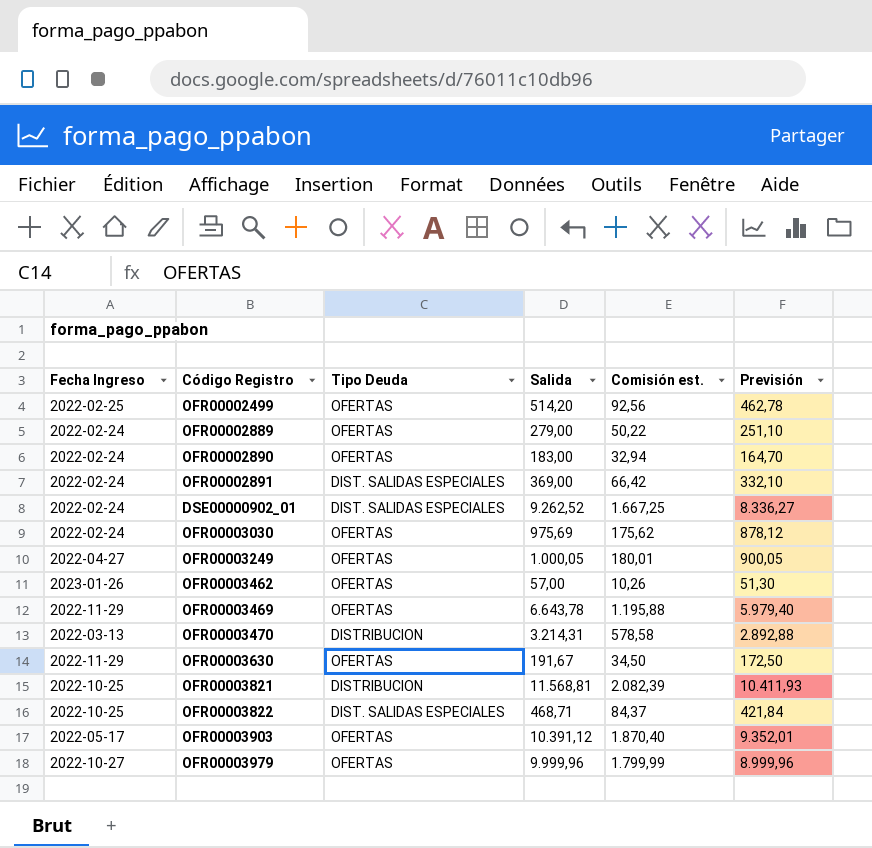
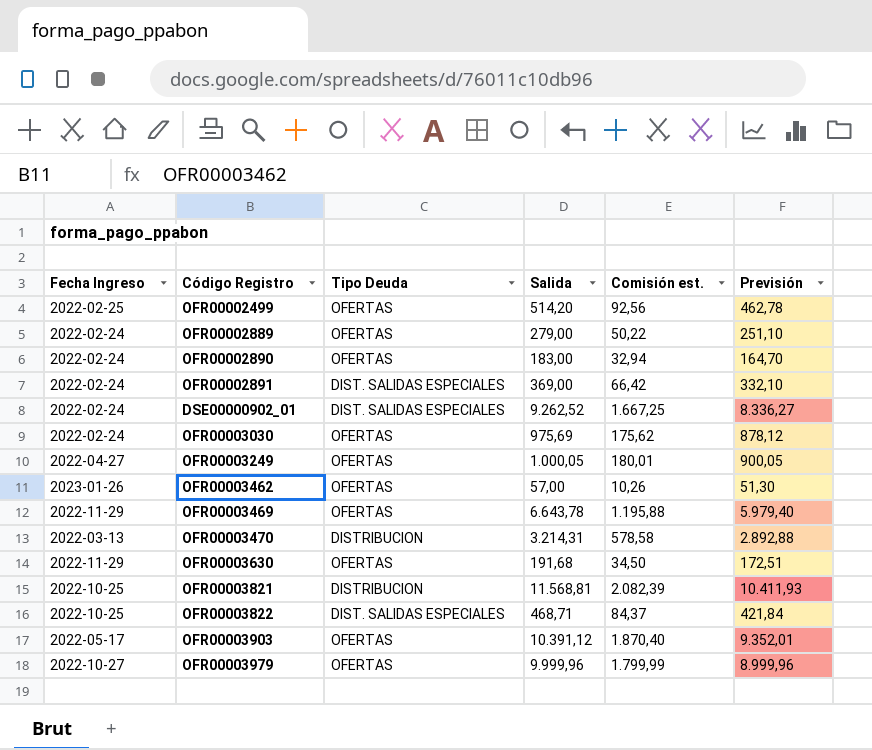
OFR00003630 | Salida: 191,67 -> 191,68
OFR00003630 | Previsión: 172,50 -> 172,51

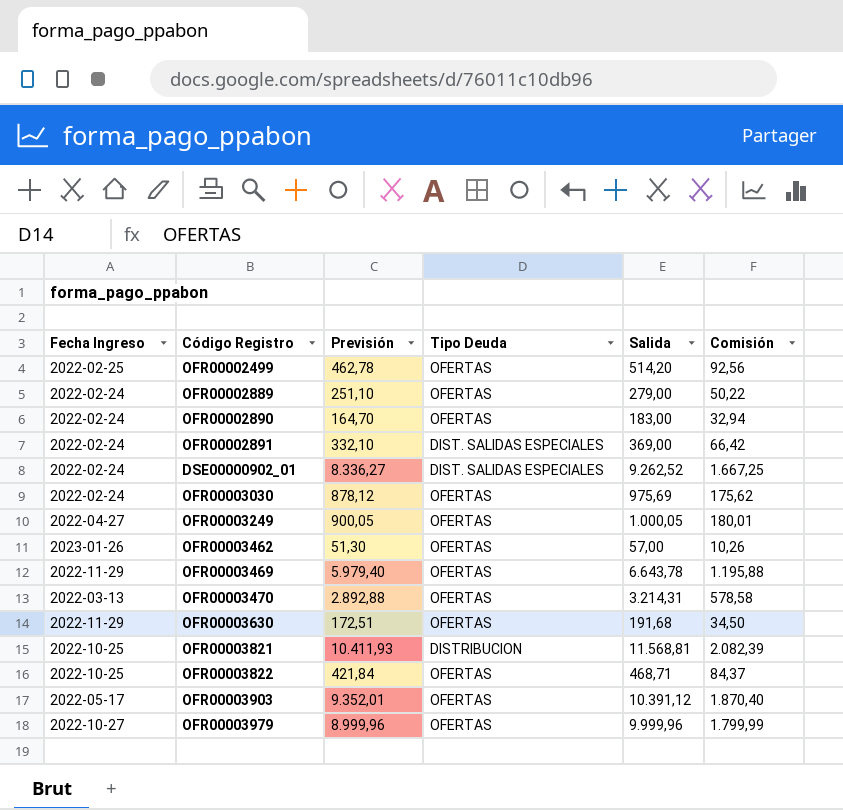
column Previsión | position: 6 -> 3
column name: Comisión est. -> Comisión
OFR00003470 | Tipo Deuda: DISTRIBUCION -> OFERTAS
OFR00003822 | Tipo Deuda: DIST. SALIDAS ESPECIALES -> OFERTAS

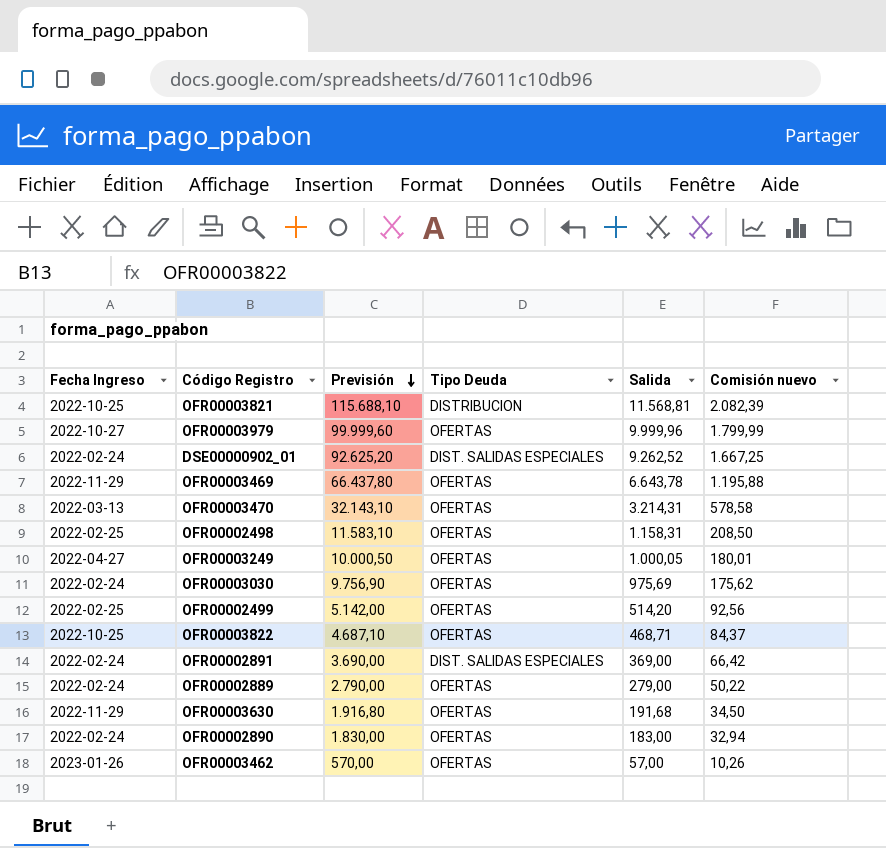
row order: none -> Previsión descending
column Previsión | formula: [Salida] * 0,9 -> [Salida] * 10
column name: Comisión -> Comisión nuevo
row OFR00003903: 2022-05-17 | 9.352,01 | OFERTAS | 10.391,12 | 1.870,40 -> none
row OFR00002498: none -> 2022-02-25 | 11.583,10 | OFERTAS | 1.158,31 | 208,50

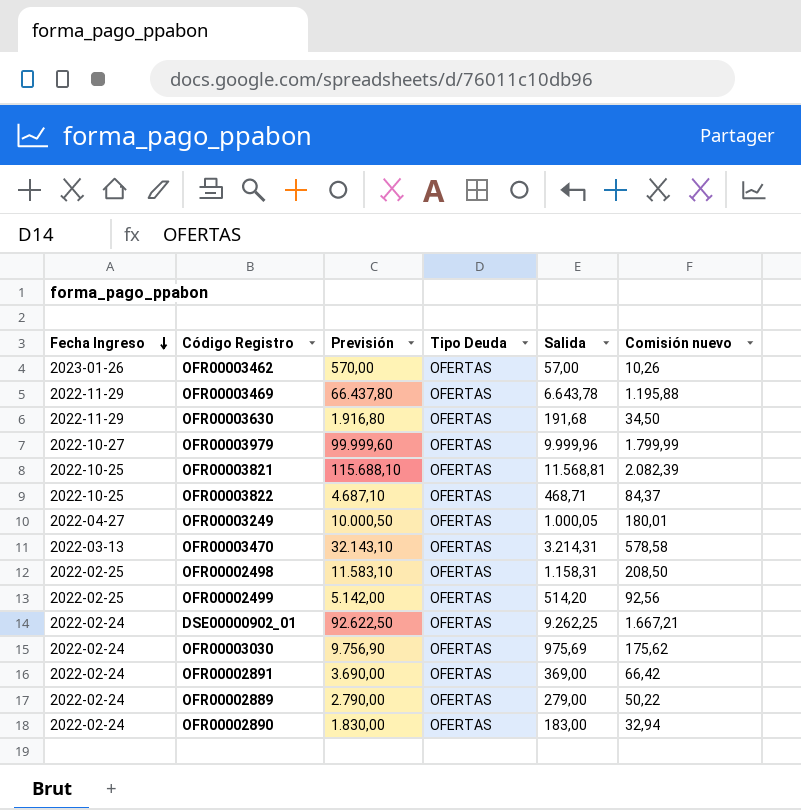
row order: Previsión descending -> Fecha Ingreso descending
OFR00003821 | Tipo Deuda: DISTRIBUCION -> OFERTAS
DSE00000902_01 | Previsión: 92.625,20 -> 92.622,50
DSE00000902_01 | Tipo Deuda: DIST. SALIDAS ESPECIALES -> OFERTAS
DSE00000902_01 | Salida: 9.262,52 -> 9.262,25
DSE00000902_01 | Comisión nuevo: 1.667,25 -> 1.667,21
OFR00002891 | Tipo Deuda: DIST. SALIDAS ESPECIALES -> OFERTAS

